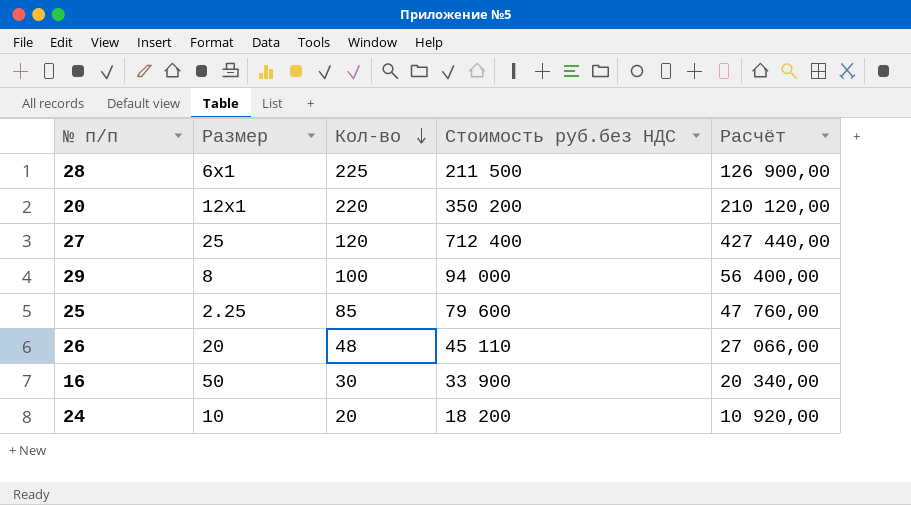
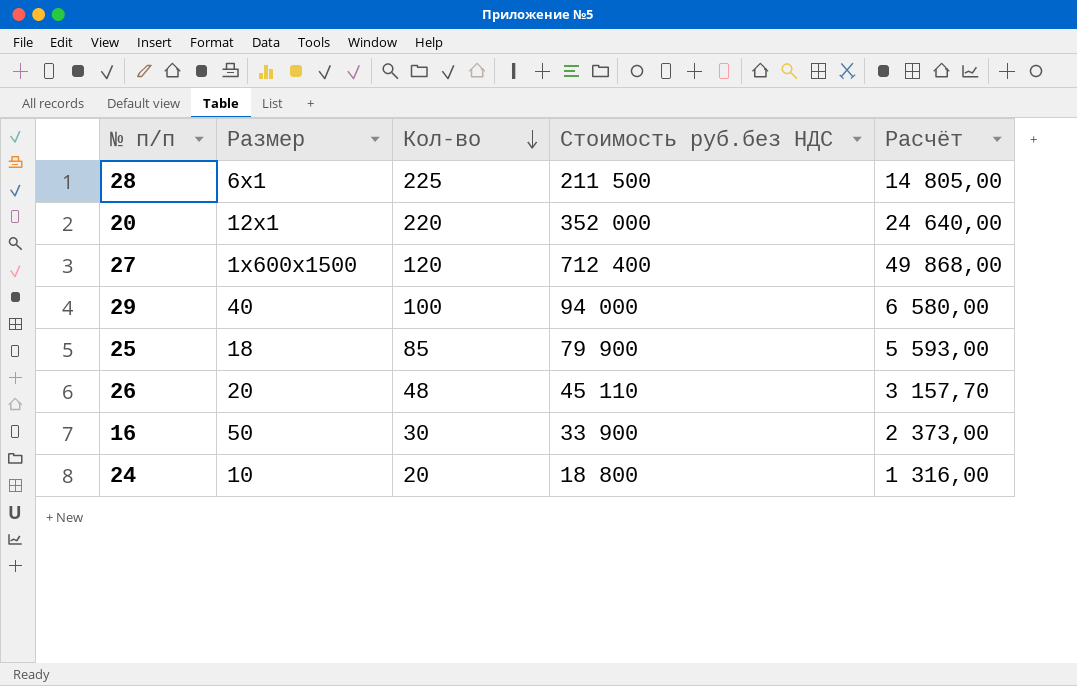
column Расчёт | formula: [Стоимость руб.без НДС] * 0,6 -> [Стоимость руб.без НДС] * 0,07
20 | Стоимость руб.без НДС: 350 200 -> 352 000
27 | Размер: 25 -> 1х600х1500
29 | Размер: 8 -> 40
25 | Размер: 2.25 -> 18
25 | Стоимость руб.без НДС: 79 600 -> 79 900
24 | Стоимость руб.без НДС: 18 200 -> 18 800

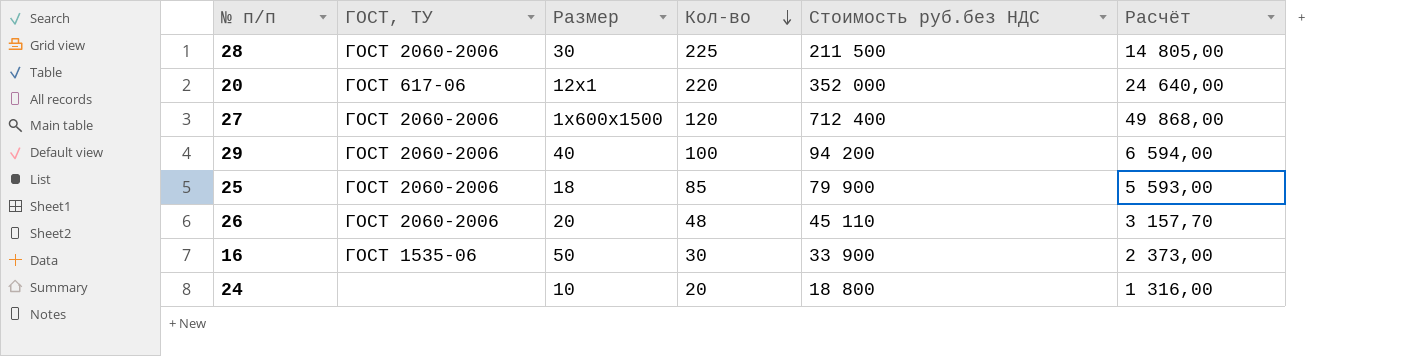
column ГОСТ, ТУ | position: none -> 2
28 | Размер: 6х1 -> 30
29 | Стоимость руб.без НДС: 94 000 -> 94 200
29 | Расчёт: 6 580,00 -> 6 594,00

